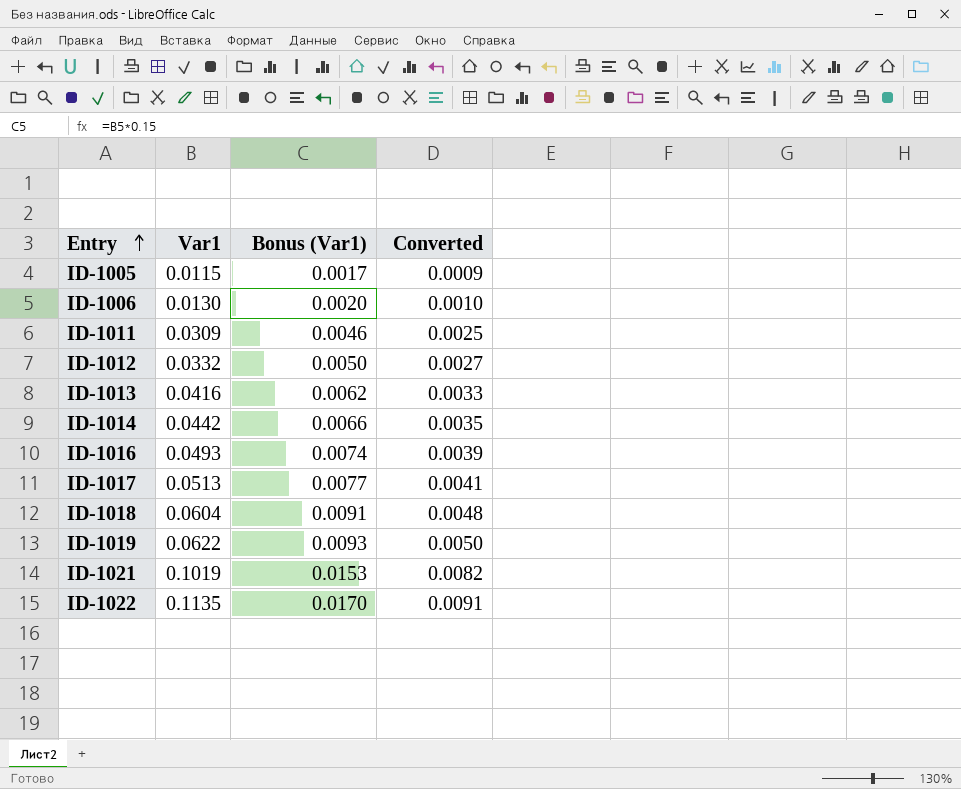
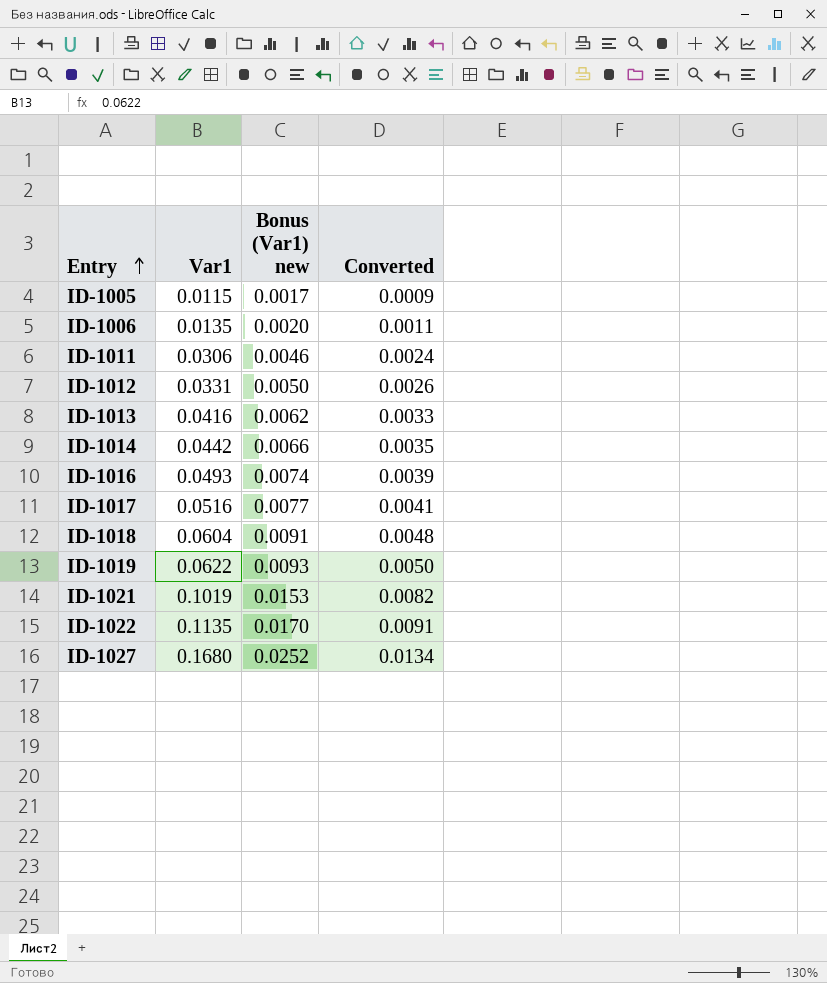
column name: Bonus (Var1) -> Bonus (Var1) new
ID-1006 | Var1: 0.0130 -> 0.0135
ID-1006 | Converted: 0.0010 -> 0.0011
ID-1011 | Var1: 0.0309 -> 0.0306
ID-1011 | Converted: 0.0025 -> 0.0024
ID-1012 | Var1: 0.0332 -> 0.0331
ID-1012 | Converted: 0.0027 -> 0.0026
ID-1017 | Var1: 0.0513 -> 0.0516
row ID-1027: none -> 0.1680 | 0.0252 | 0.0134

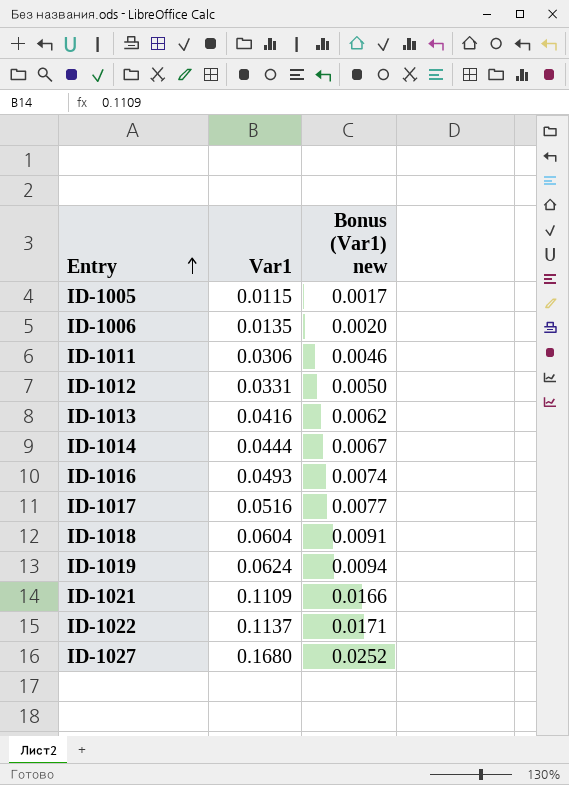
column Converted | formula: [Var1] * 0.08 -> none
ID-1014 | Var1: 0.0442 -> 0.0444
ID-1014 | Bonus (Var1) new: 0.0066 -> 0.0067
ID-1019 | Var1: 0.0622 -> 0.0624
ID-1019 | Bonus (Var1) new: 0.0093 -> 0.0094
ID-1021 | Var1: 0.1019 -> 0.1109
ID-1021 | Bonus (Var1) new: 0.0153 -> 0.0166
ID-1022 | Var1: 0.1135 -> 0.1137
ID-1022 | Bonus (Var1) new: 0.0170 -> 0.0171

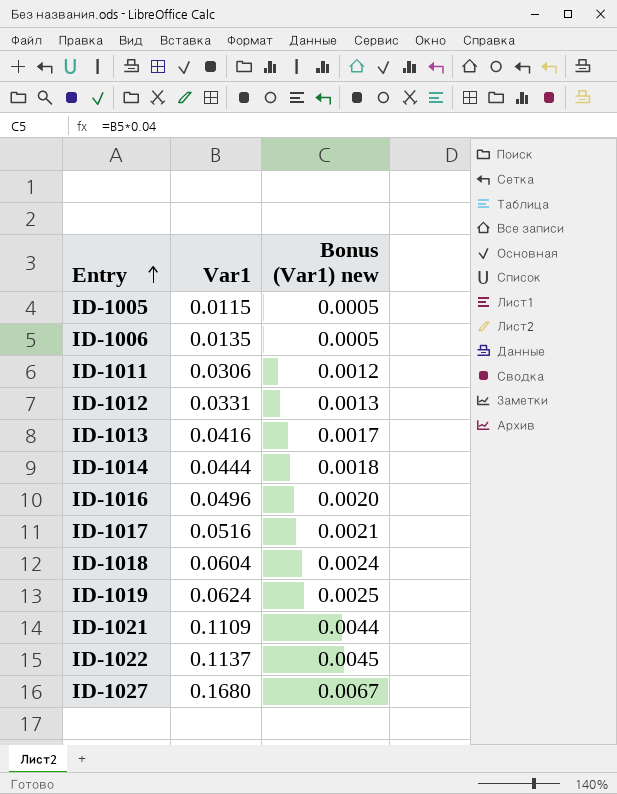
column Bonus (Var1) new | formula: [Var1] * 0.15 -> [Var1] * 0.04
ID-1016 | Var1: 0.0493 -> 0.0496

